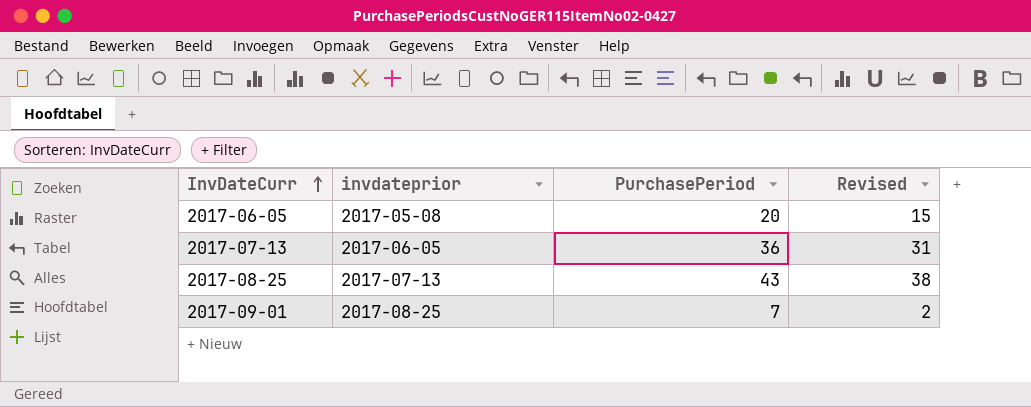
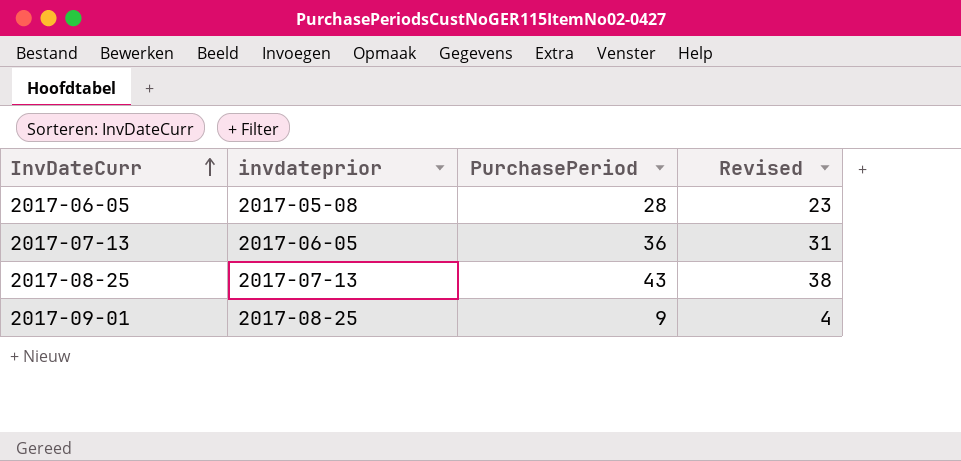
2017-06-05 | PurchasePeriod: 20 -> 28
2017-06-05 | Revised: 15 -> 23
2017-09-01 | PurchasePeriod: 7 -> 9
2017-09-01 | Revised: 2 -> 4

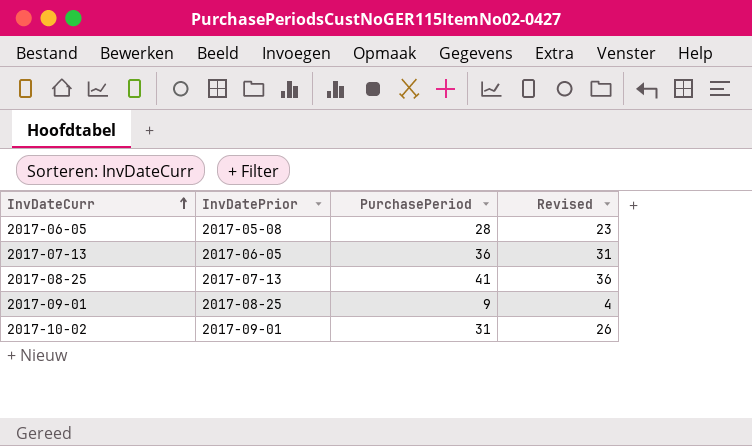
column name: invdateprior -> InvDatePrior
2017-08-25 | PurchasePeriod: 43 -> 41
2017-08-25 | Revised: 38 -> 36
row 2017-10-02: none -> 2017-09-01 | 31 | 26

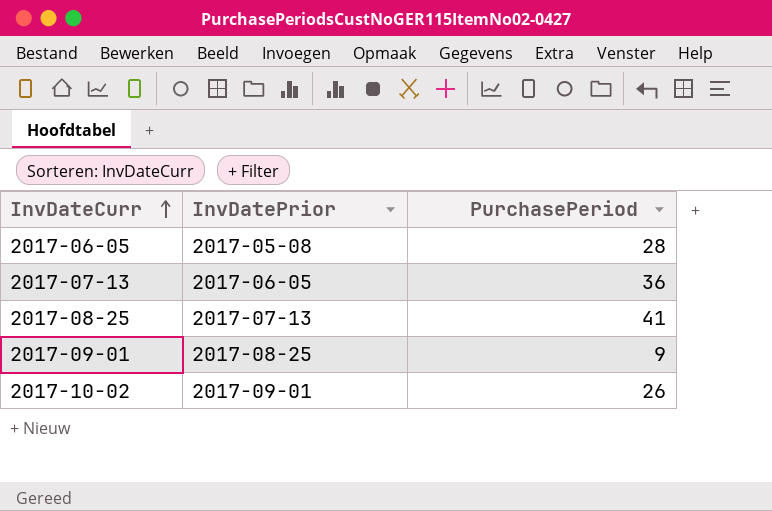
column Revised | formula: [PurchasePeriod] - 5 -> none
2017-10-02 | PurchasePeriod: 31 -> 26

